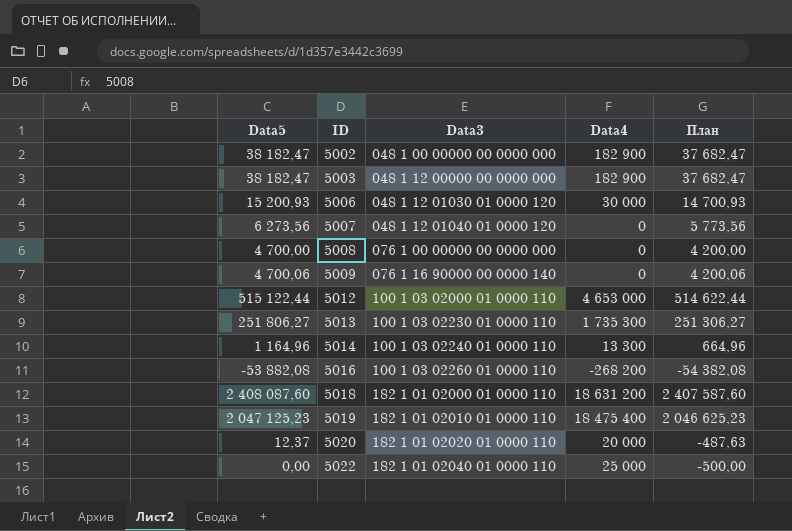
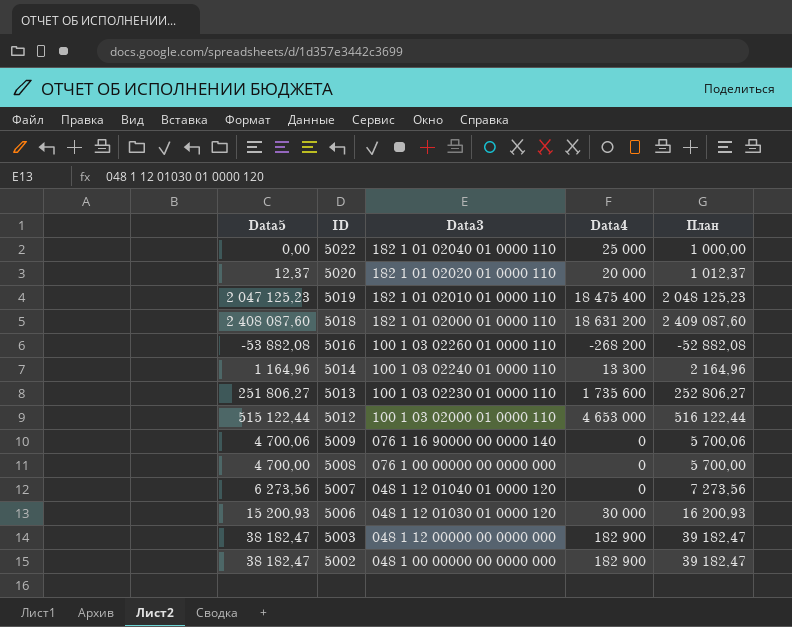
row order: ID ascending -> ID descending
column План | formula: [Data5] - 500 -> [Data5] + 1000
5013 | Data4: 1 735 300 -> 1 735 600

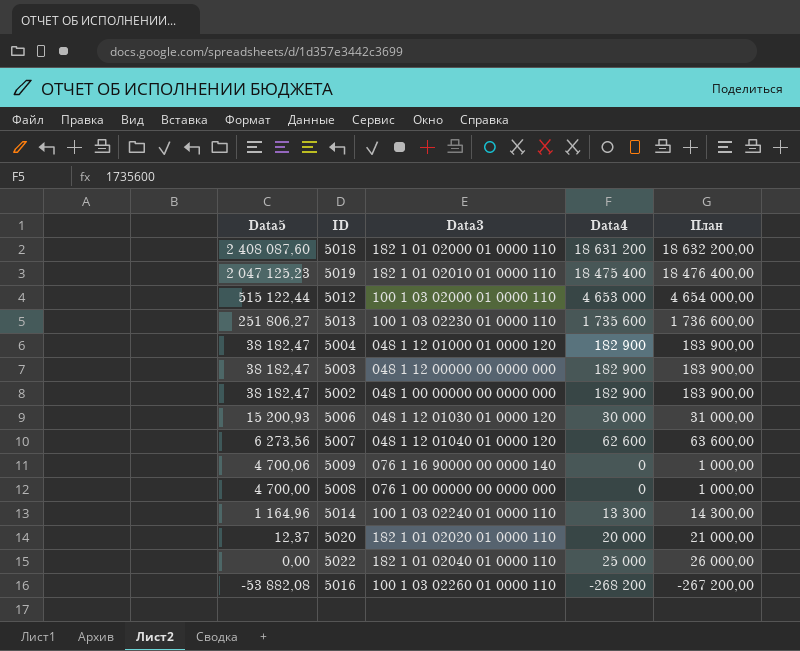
row order: ID descending -> Data5 descending
column План | formula: [Data5] + 1000 -> [Data4] + 1000
row 5004: none -> 38 182,47 | 048 1 12 01000 01 0000 120 | 182 900 | 183 900,00
5007 | Data4: 0 -> 62 600

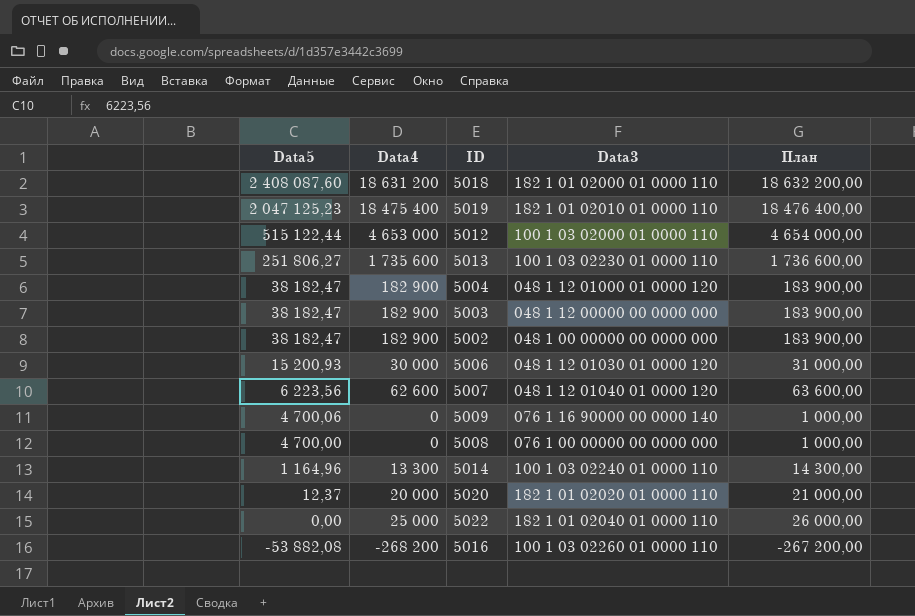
column Data4 | position: 4 -> 2
5007 | Data5: 6 273,56 -> 6 223,56

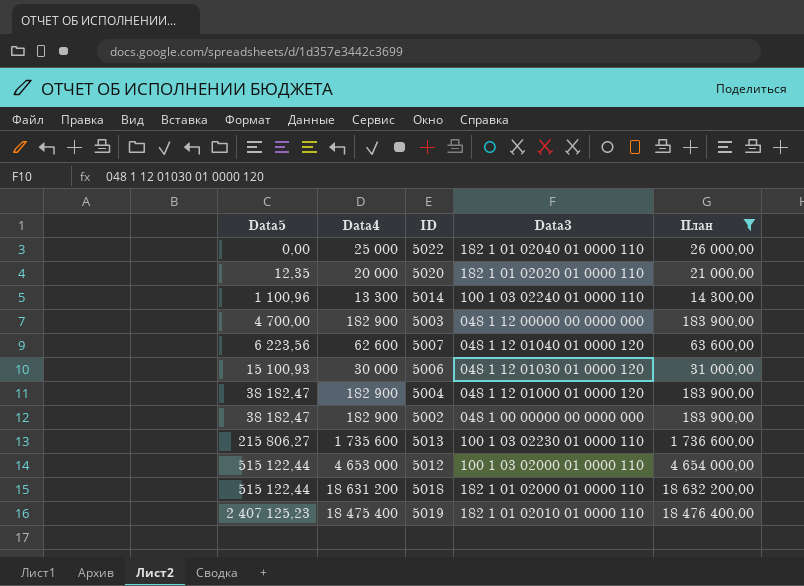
filter: none -> План >= 14 300,00
row order: Data5 descending -> Data5 ascending
5020 | Data5: 12,37 -> 12,35
5014 | Data5: 1 164,96 -> 1 100,96
5003 | Data5: 38 182,47 -> 4 700,00
5006 | Data5: 15 200,93 -> 15 100,93
5013 | Data5: 251 806,27 -> 215 806,27
5018 | Data5: 2 408 087,60 -> 515 122,44
5019 | Data5: 2 047 125,23 -> 2 407 125,23

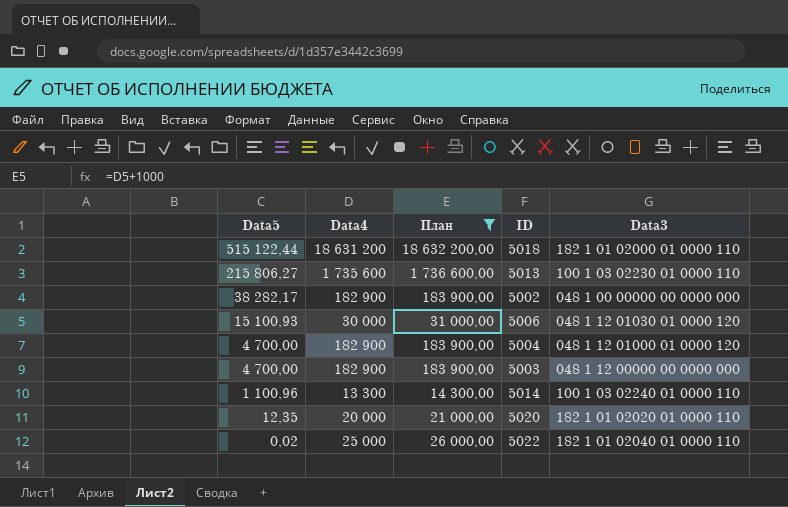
row order: Data5 ascending -> Data5 descending
column План | position: 5 -> 3
row 5007: 6 223,56 | 62 600 | 048 1 12 01040 01 0000 120 | 63 600,00 -> none
row 5012: 515 122,44 | 4 653 000 | 100 1 03 02000 01 0000 110 | 4 654 000,00 -> none
row 5019: 2 407 125,23 | 18 475 400 | 182 1 01 02010 01 0000 110 | 18 476 400,00 -> none
5002 | Data5: 38 182,47 -> 38 282,17
5004 | Data5: 38 182,47 -> 4 700,00
5022 | Data5: 0,00 -> 0,02

